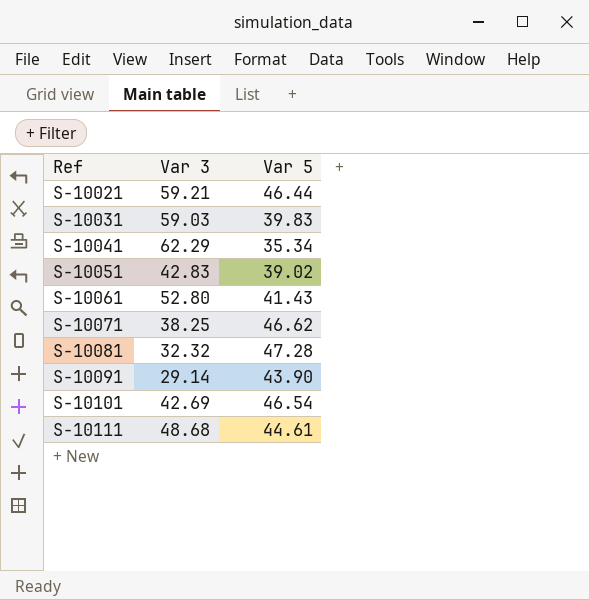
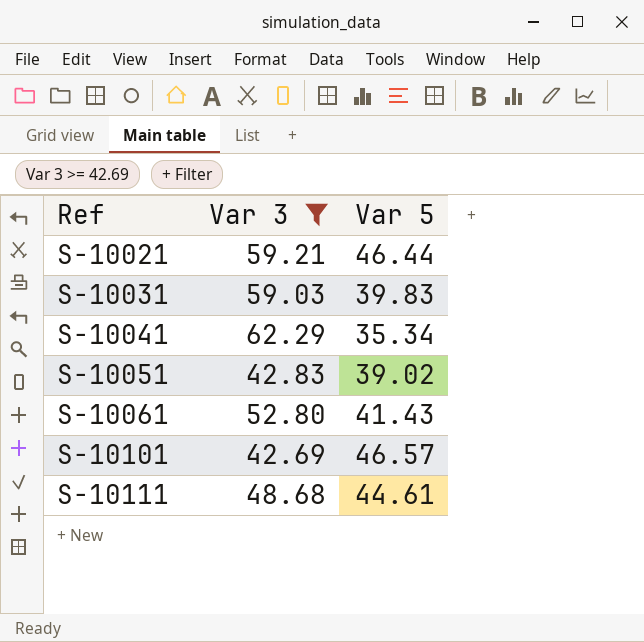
filter: none -> Var 3 >= 42.69
S-10101 | Var 5: 46.54 -> 46.57

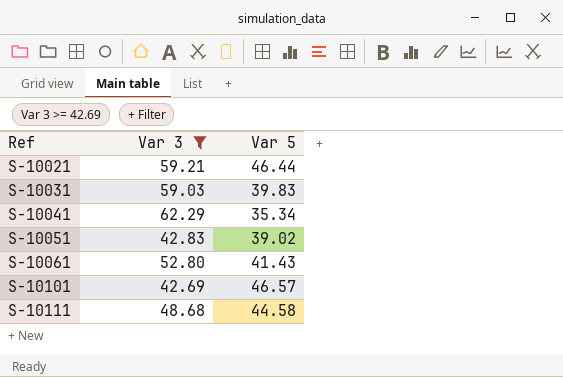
S-10111 | Var 5: 44.61 -> 44.58

